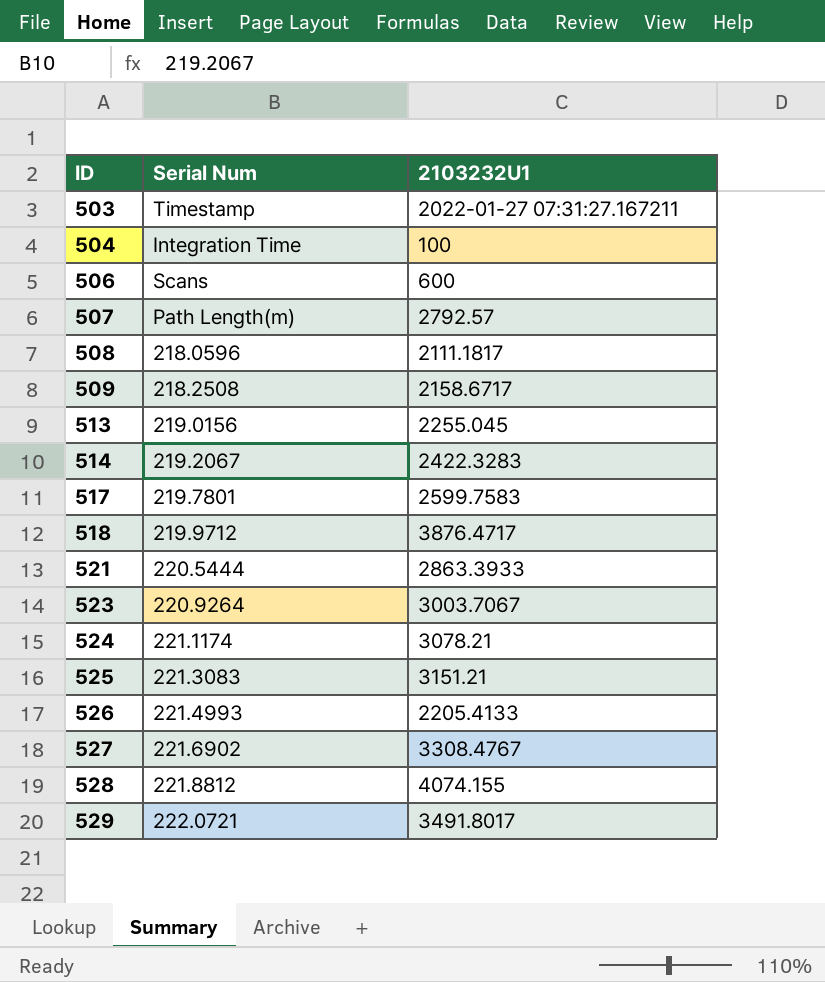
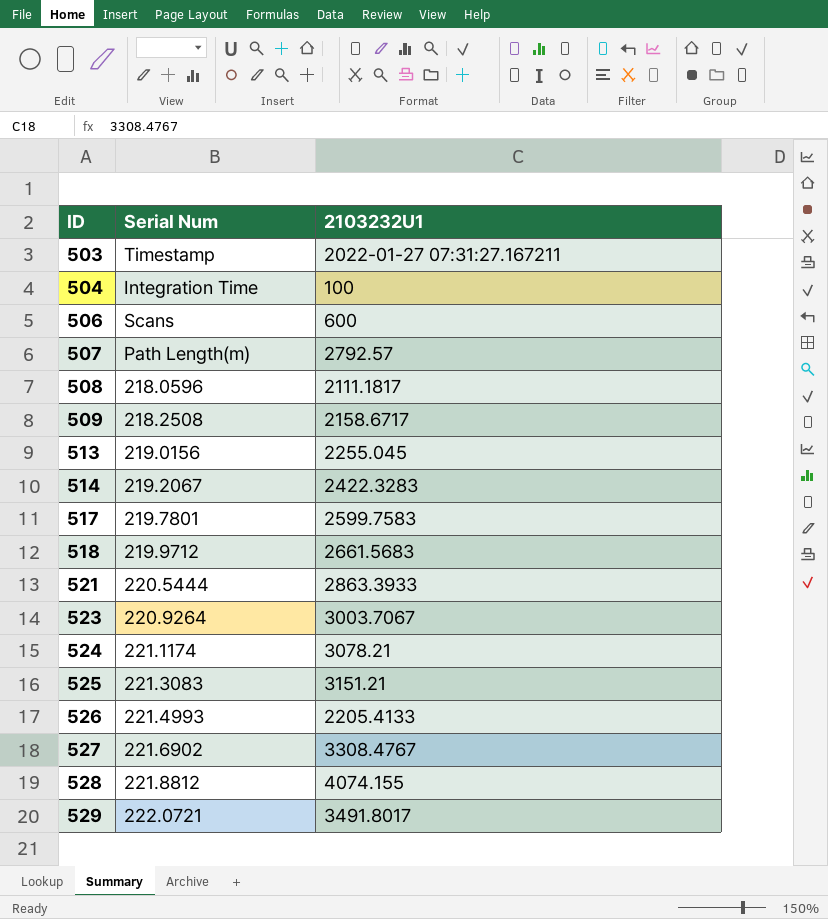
518 | 2103232U1: 3876.4717 -> 2661.5683

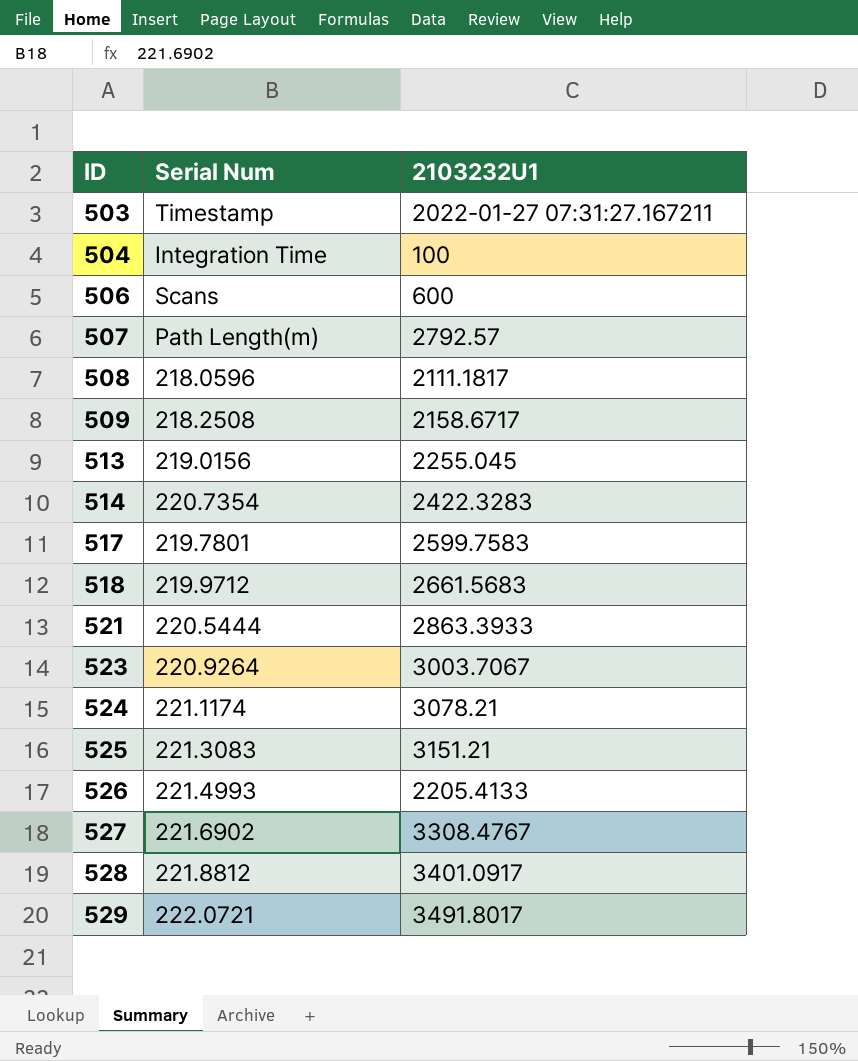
514 | Serial Num: 219.2067 -> 220.7354
528 | 2103232U1: 4074.155 -> 3401.0917

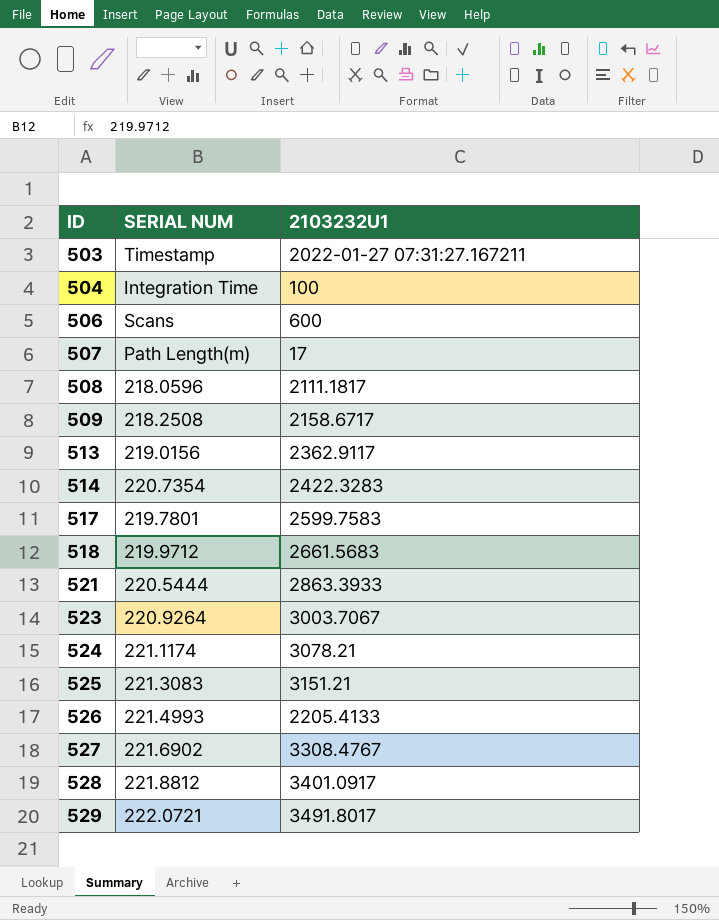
column name: Serial Num -> SERIAL NUM
507 | 2103232U1: 2792.57 -> 17
513 | 2103232U1: 2255.045 -> 2362.9117

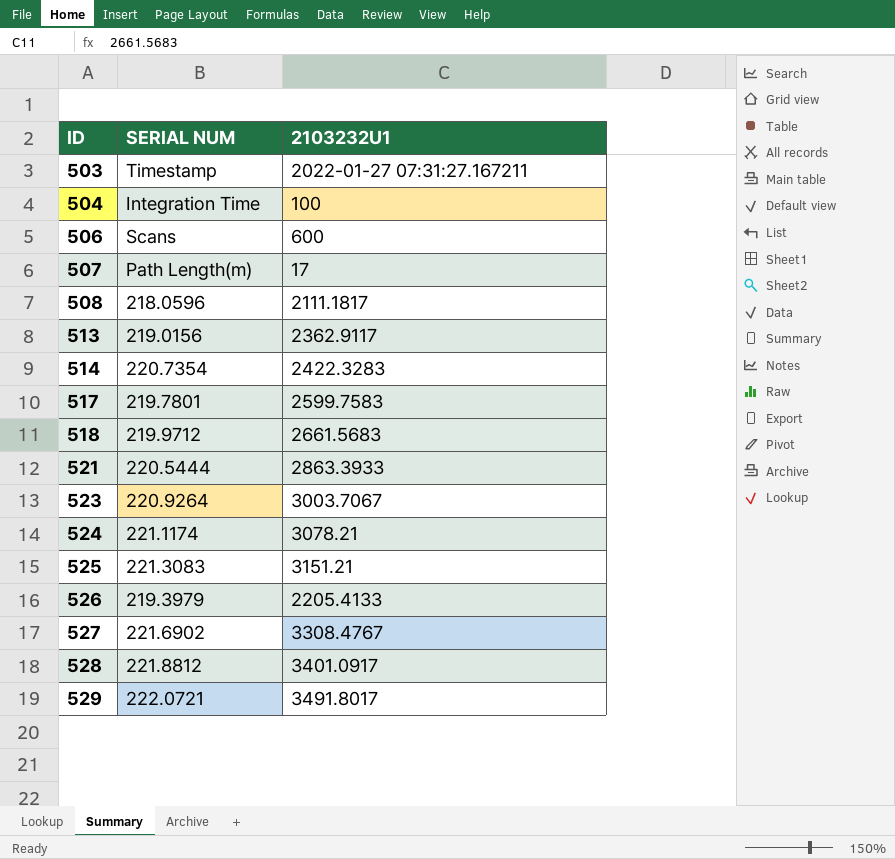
row 509: 218.2508 | 2158.6717 -> none
526 | SERIAL NUM: 221.4993 -> 219.3979

